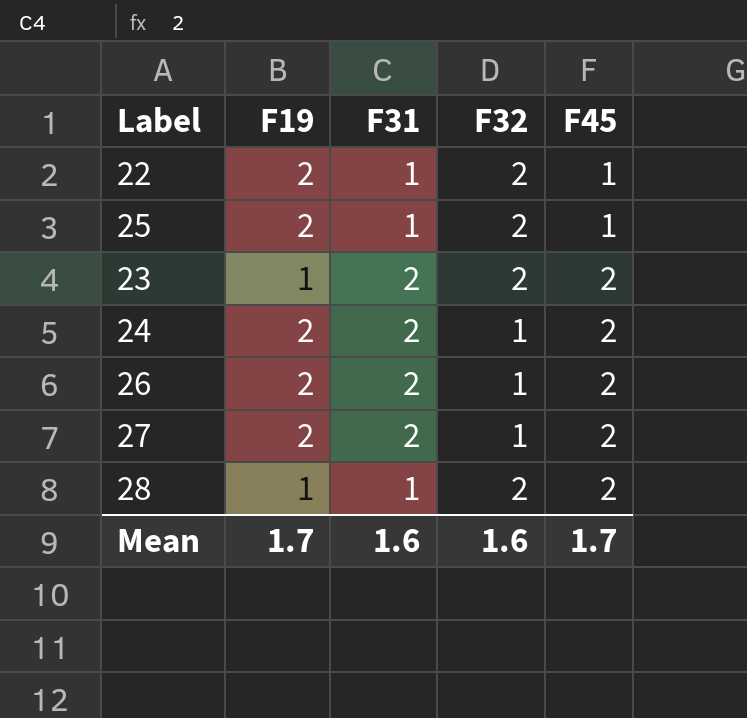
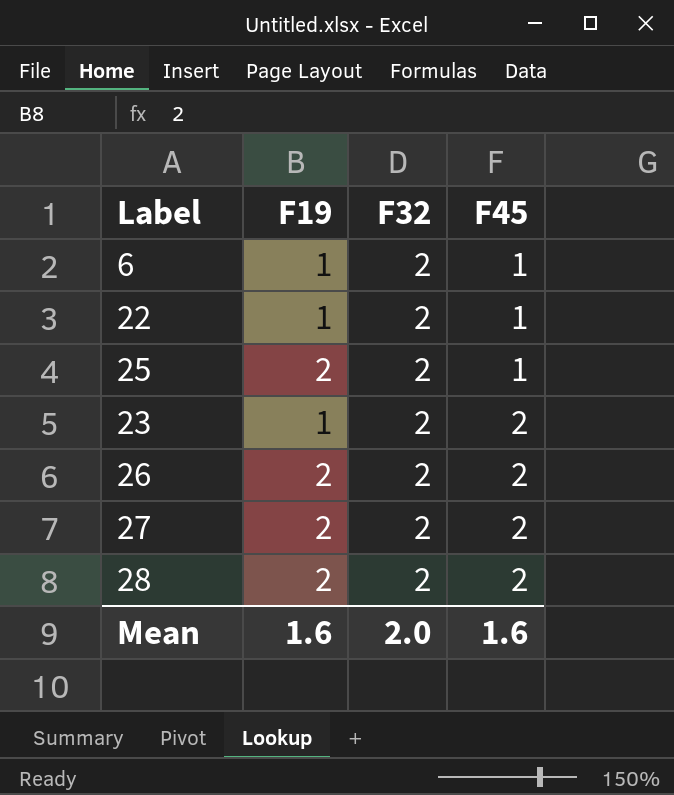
column F31 | position: 3 -> none
row 24: 2 | 2 | 1 | 2 -> none
row 6: none -> 1 | 2 | 1
22 | F19: 2 -> 1
26 | F32: 1 -> 2
27 | F32: 1 -> 2
28 | F19: 1 -> 2
Mean | F19: 1.7 -> 1.6
Mean | F32: 1.6 -> 2.0
Mean | F45: 1.7 -> 1.6

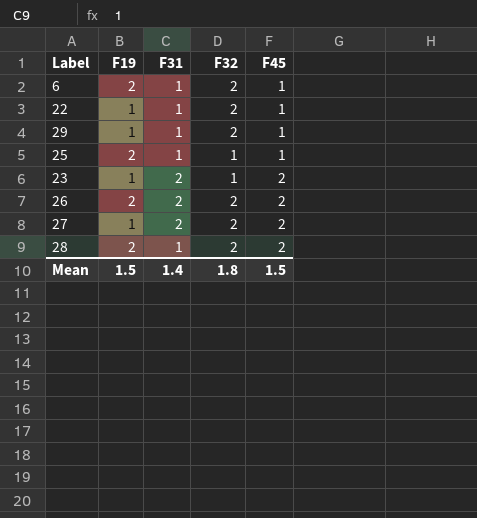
column F31 | position: none -> 3
6 | F19: 1 -> 2
row 29: none -> 1 | 1 | 2 | 1
25 | F32: 2 -> 1
23 | F32: 2 -> 1
27 | F19: 2 -> 1
Mean | F19: 1.6 -> 1.5
Mean | F32: 2.0 -> 1.8
Mean | F45: 1.6 -> 1.5

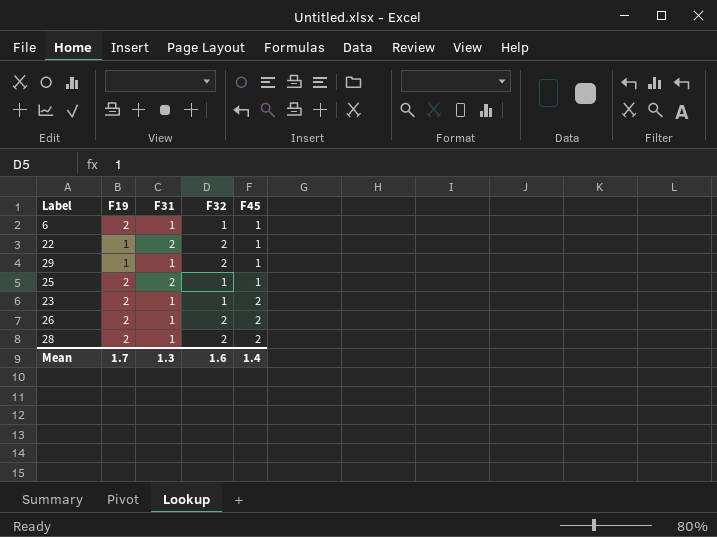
row 27: 1 | 2 | 2 | 2 -> none
6 | F32: 2 -> 1
22 | F31: 1 -> 2
25 | F31: 1 -> 2
23 | F19: 1 -> 2
23 | F31: 2 -> 1
26 | F31: 2 -> 1
Mean | F19: 1.5 -> 1.7
Mean | F31: 1.4 -> 1.3
Mean | F32: 1.8 -> 1.6
Mean | F45: 1.5 -> 1.4

